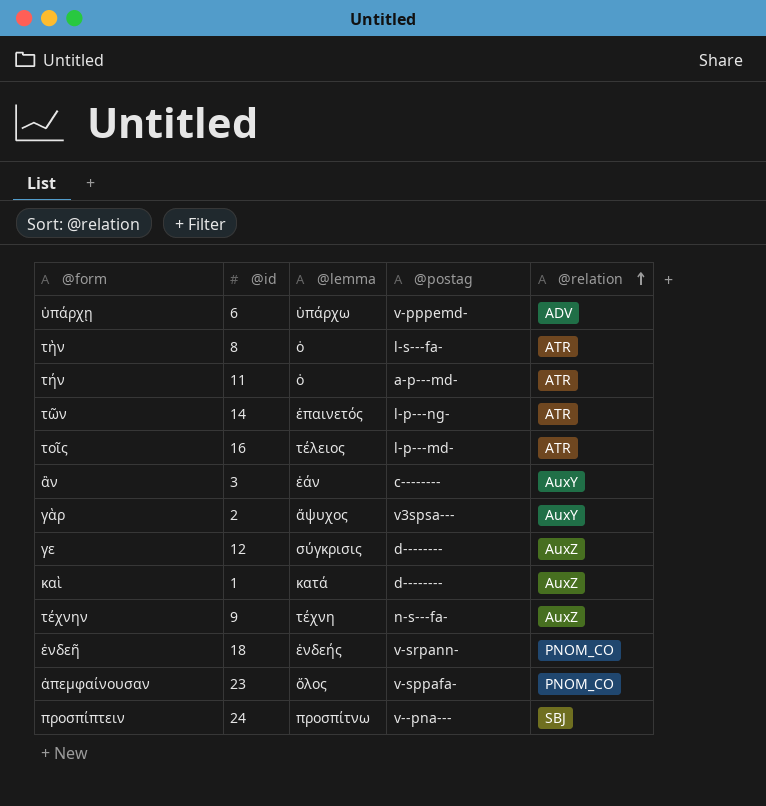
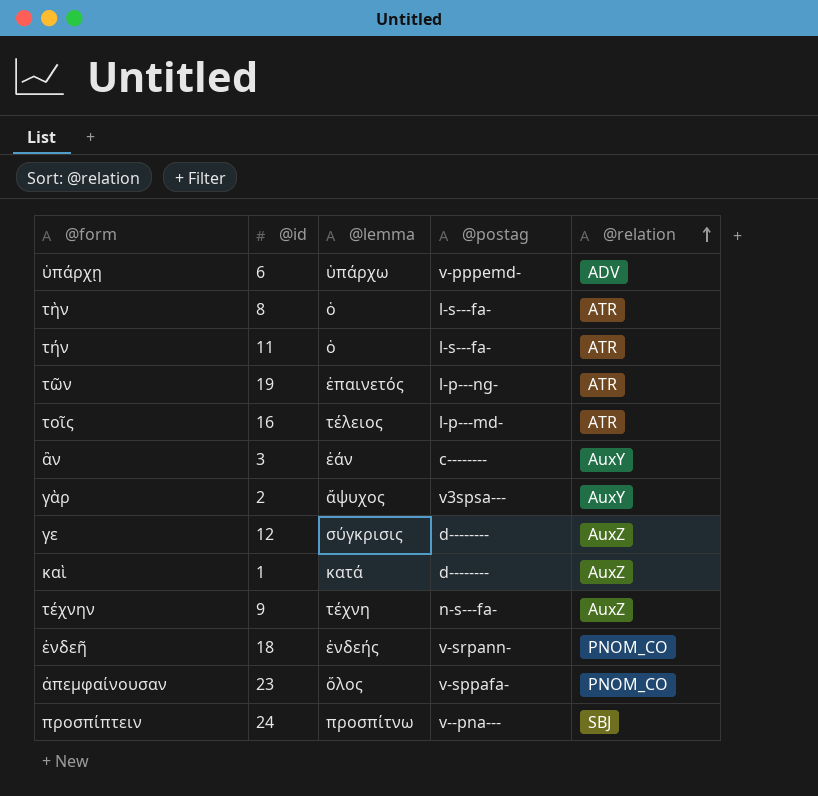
τήν | @postag: a-p---md- -> l-s---fa-
τῶν | @id: 14 -> 19

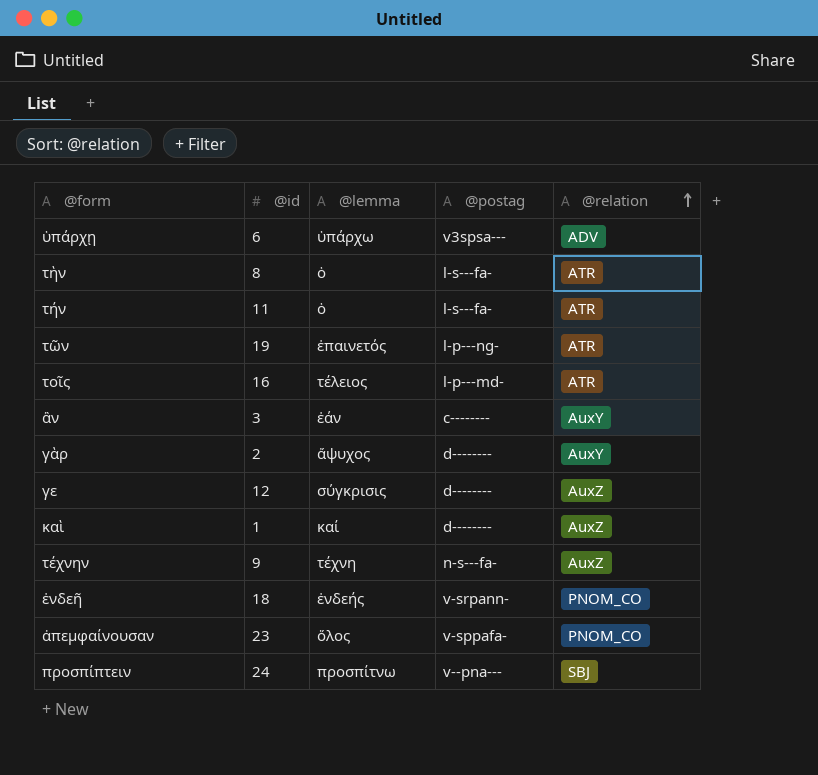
ὑπάρχῃ | @postag: v-pppemd- -> v3spsa---
γὰρ | @postag: v3spsa--- -> d--------
καὶ | @lemma: κατά -> καί

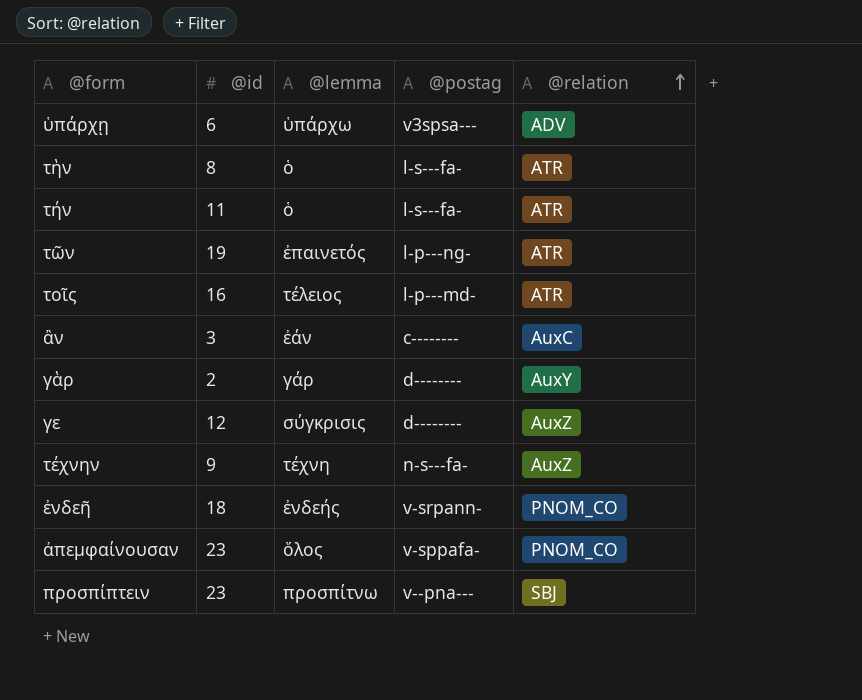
row καὶ: 1 | καί | d-------- | AuxZ -> none
ἂν | @relation: AuxY -> AuxC
γὰρ | @lemma: ἄψυχος -> γάρ
προσπίπτειν | @id: 24 -> 23

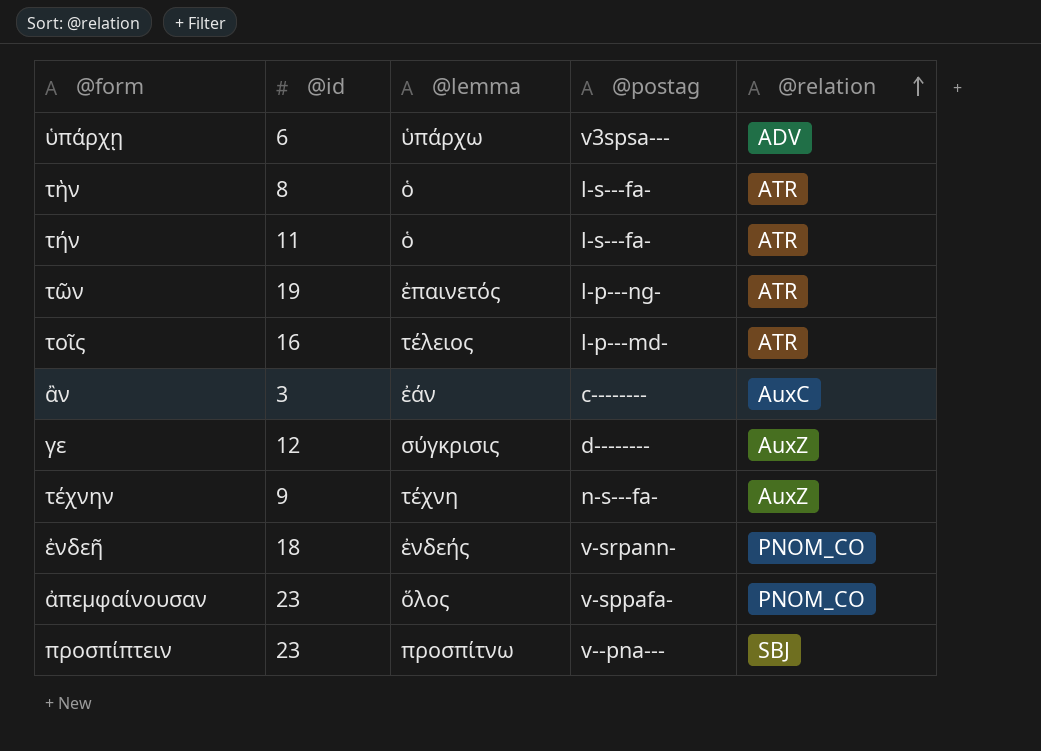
row γὰρ: 2 | γάρ | d-------- | AuxY -> none

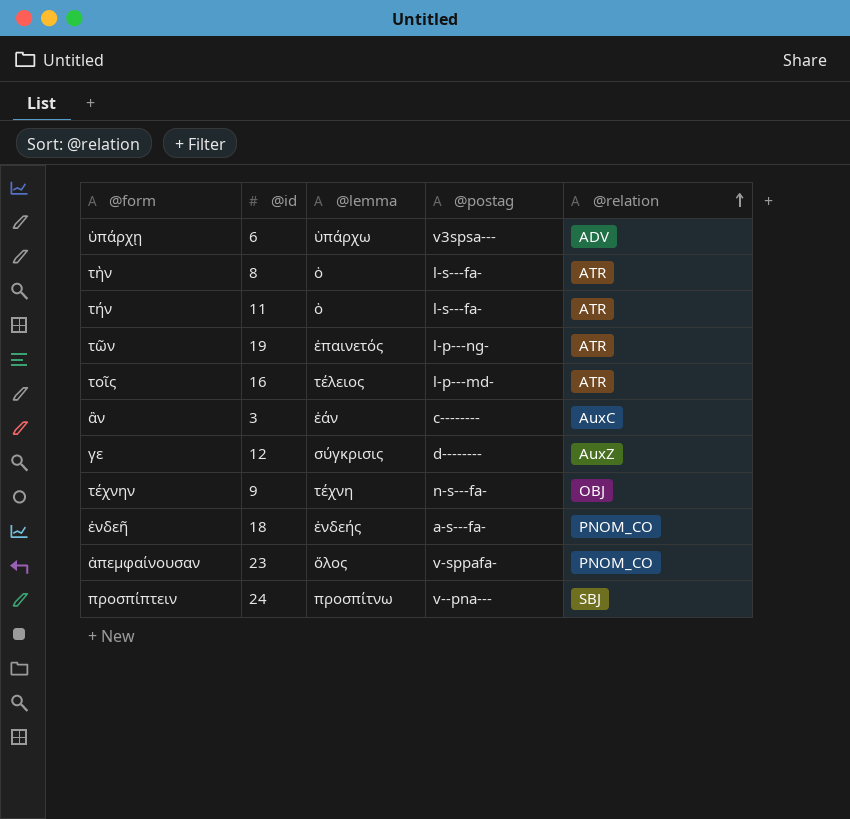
τέχνην | @relation: AuxZ -> OBJ
ἐνδεῆ | @postag: v-srpann- -> a-s---fa-
προσπίπτειν | @id: 23 -> 24

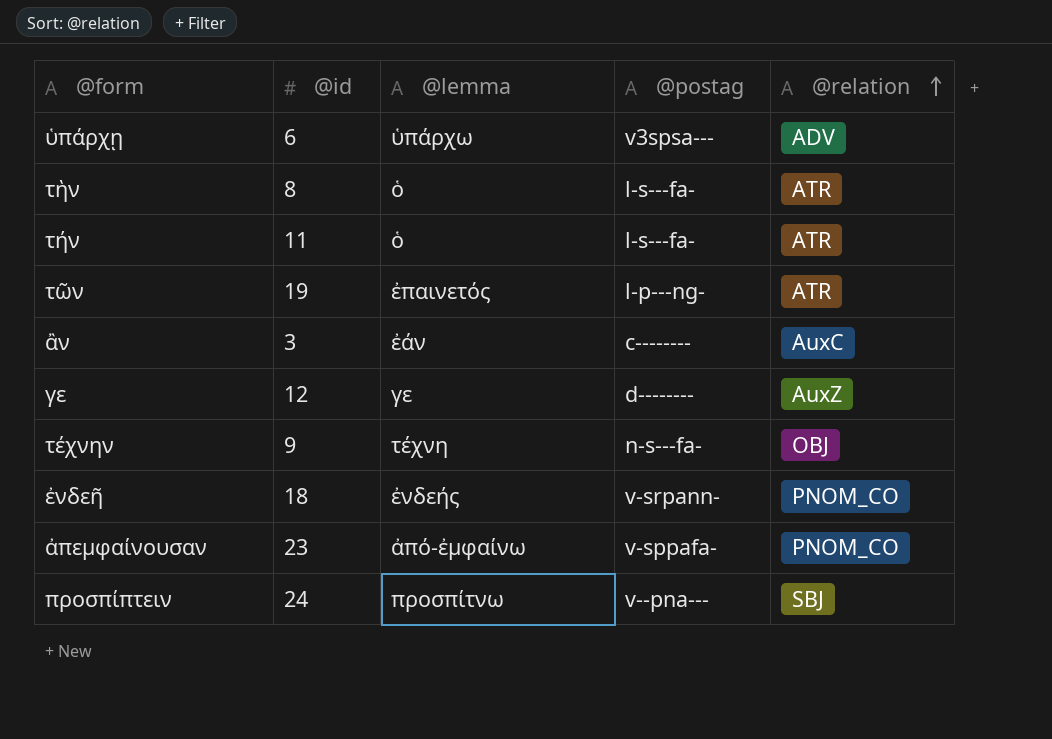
row τοῖς: 16 | τέλειος | l-p---md- | ATR -> none
γε | @lemma: σύγκρισις -> γε
ἐνδεῆ | @postag: a-s---fa- -> v-srpann-
ἀπεμφαίνουσαν | @lemma: ὅλος -> ἀπό-ἐμφαίνω

